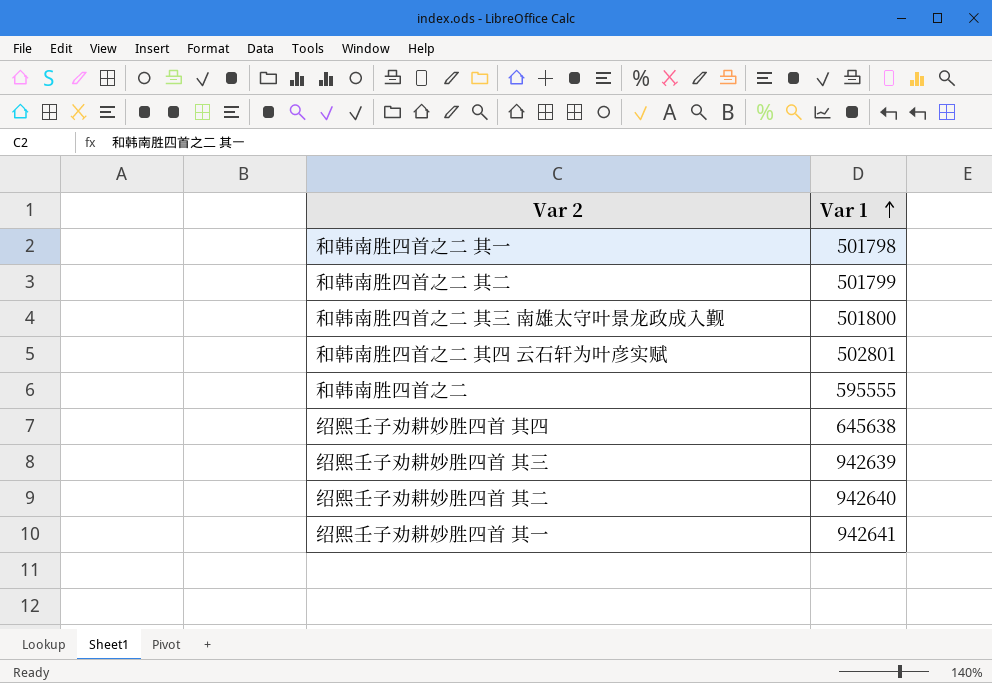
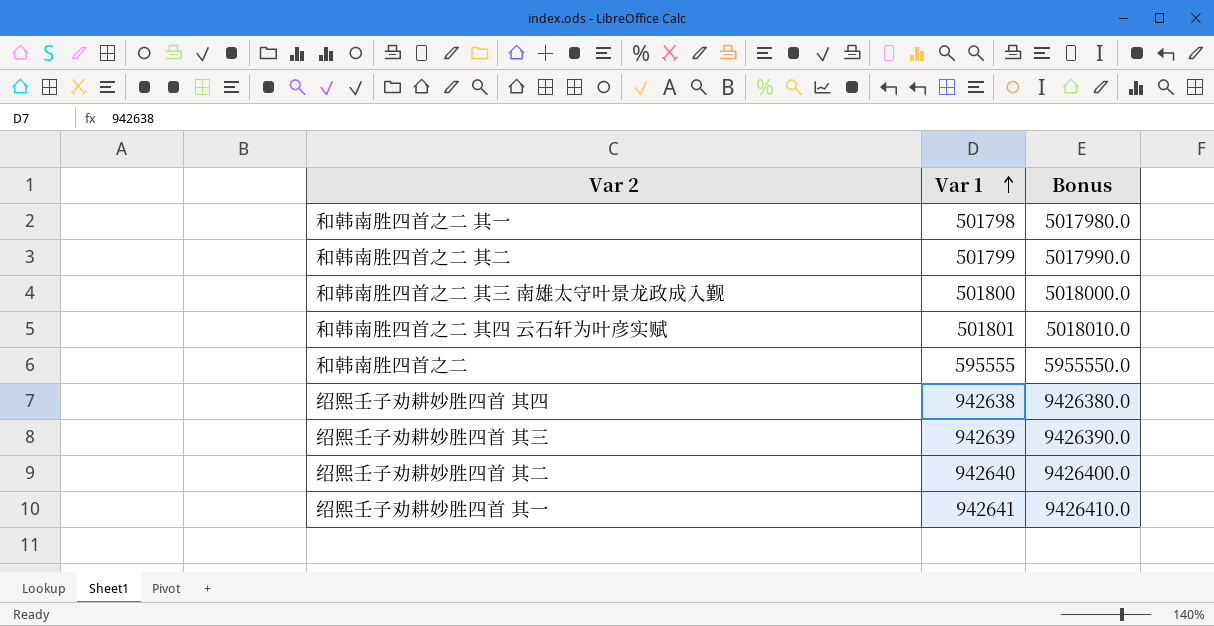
column Bonus | formula: none -> [Var 1] * 10
和韩南胜四首之二 其四 云石轩为叶彦实赋 | Var 1: 502801 -> 501801
绍熙壬子劝耕妙胜四首 其四 | Var 1: 645638 -> 942638

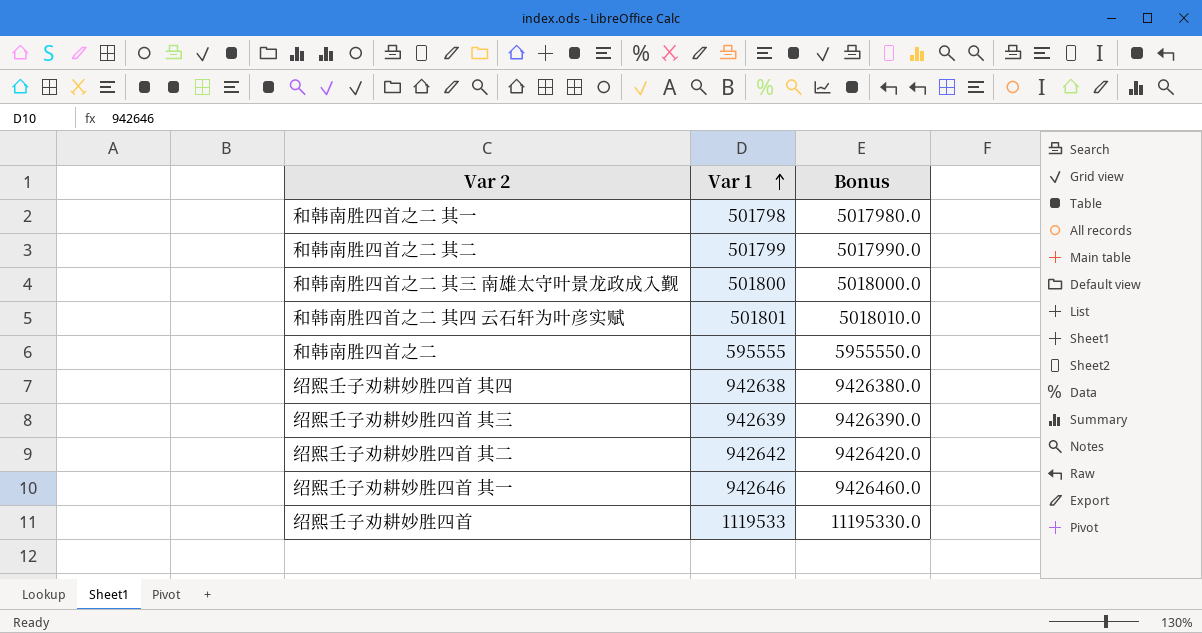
绍熙壬子劝耕妙胜四首 其二 | Var 1: 942640 -> 942642
绍熙壬子劝耕妙胜四首 其二 | Bonus: 9426400.0 -> 9426420.0
绍熙壬子劝耕妙胜四首 其一 | Var 1: 942641 -> 942646
绍熙壬子劝耕妙胜四首 其一 | Bonus: 9426410.0 -> 9426460.0
row 绍熙壬子劝耕妙胜四首: none -> 1119533 | 11195330.0

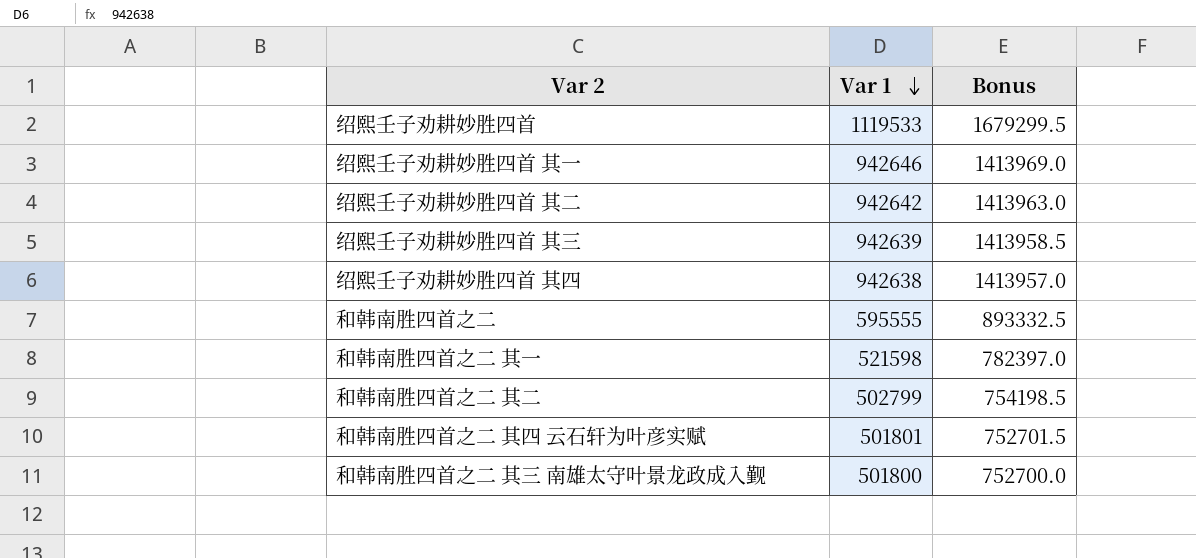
row order: Var 1 ascending -> Var 1 descending
column Bonus | formula: [Var 1] * 10 -> [Var 1] * 1.5
和韩南胜四首之二 其一 | Var 1: 501798 -> 521598
和韩南胜四首之二 其二 | Var 1: 501799 -> 502799

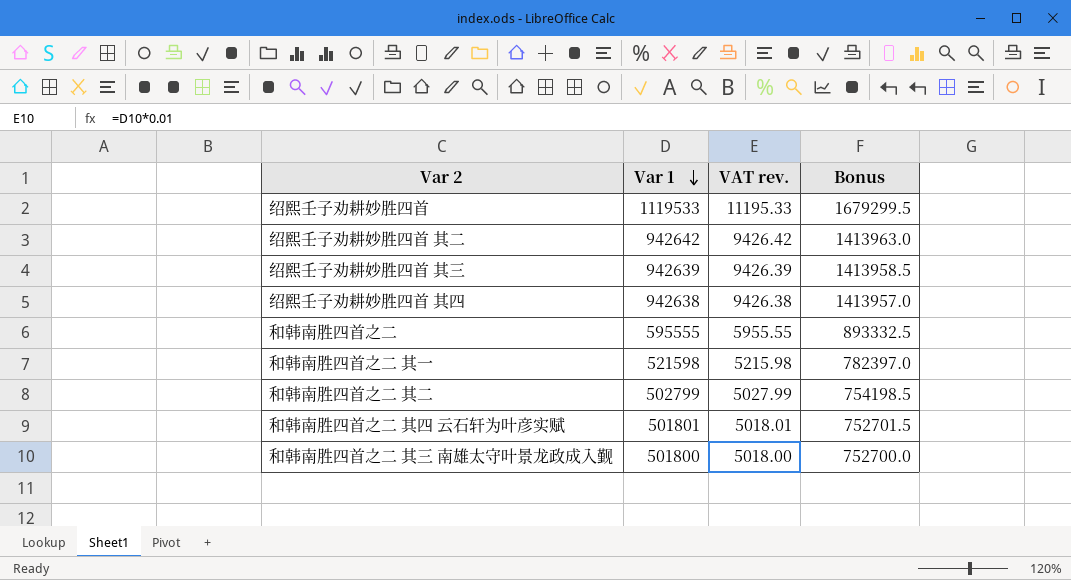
column VAT rev. | formula: none -> [Var 1] * 0.01
row 绍熙壬子劝耕妙胜四首 其一: 942646 | 1413969.0 -> none

